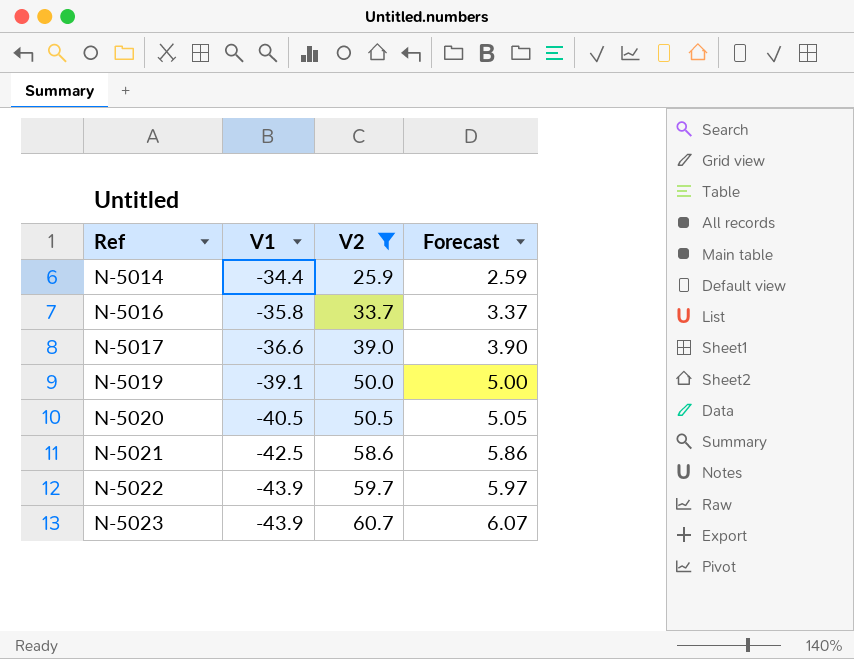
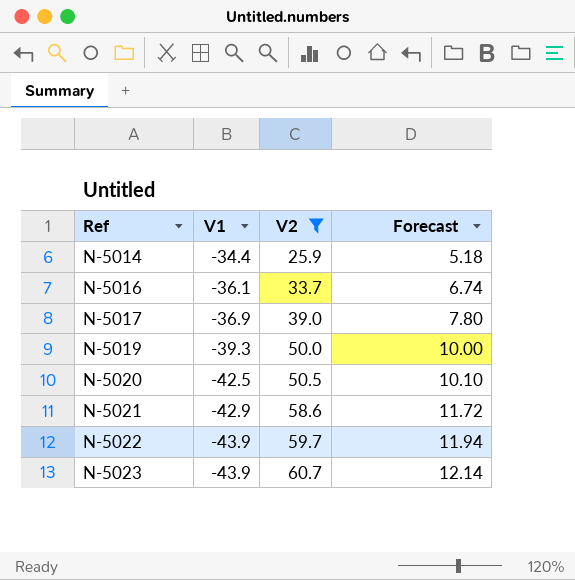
column Forecast | formula: [V2] * 0.1 -> [V2] * 0.2
N-5016 | V1: -35.8 -> -36.1
N-5017 | V1: -36.6 -> -36.9
N-5019 | V1: -39.1 -> -39.3
N-5020 | V1: -40.5 -> -42.5
N-5021 | V1: -42.5 -> -42.9

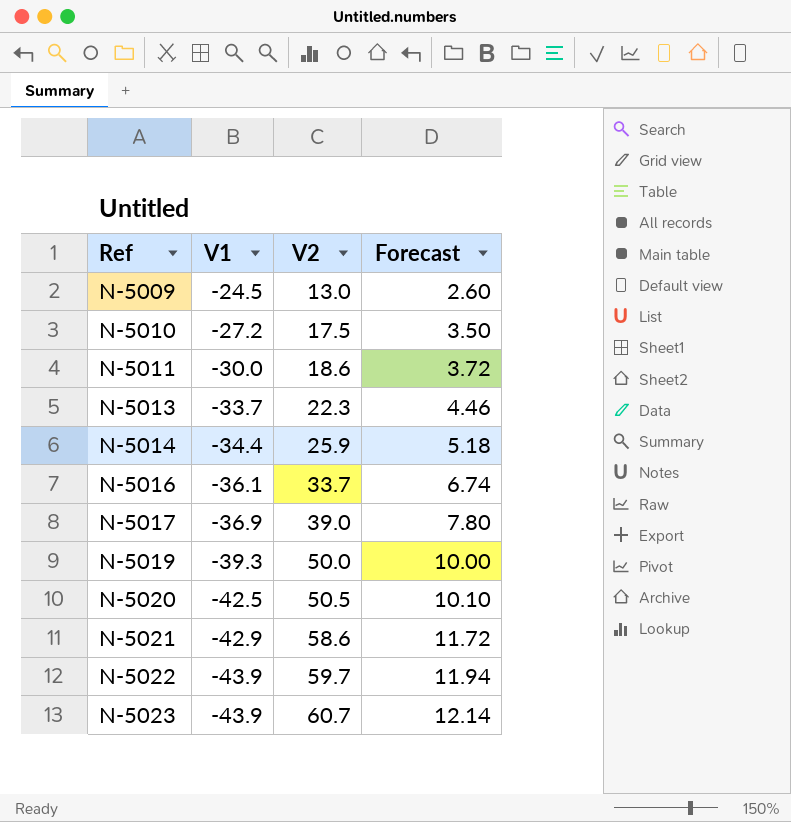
filter: V2 >= 25.9 -> none

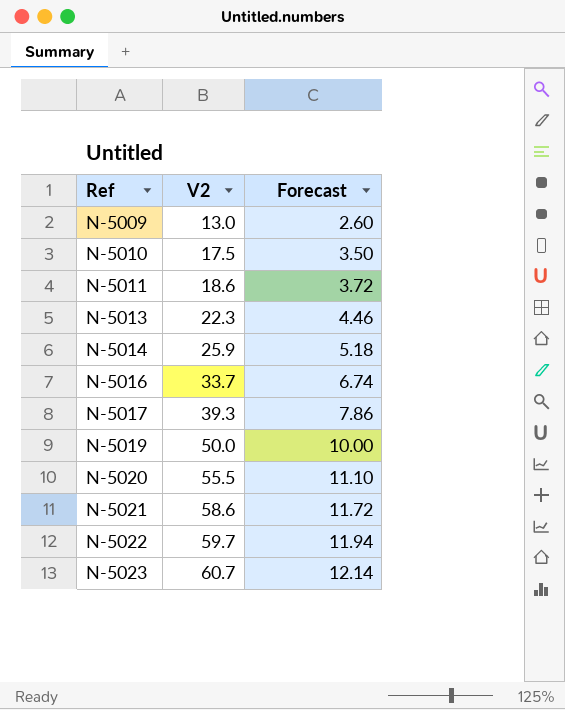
column V1 | position: 2 -> none
N-5017 | V2: 39.0 -> 39.3
N-5017 | Forecast: 7.80 -> 7.86
N-5020 | V2: 50.5 -> 55.5
N-5020 | Forecast: 10.10 -> 11.10

